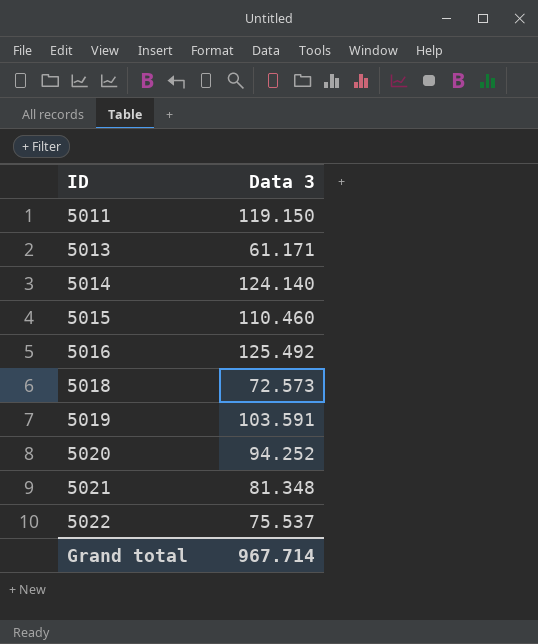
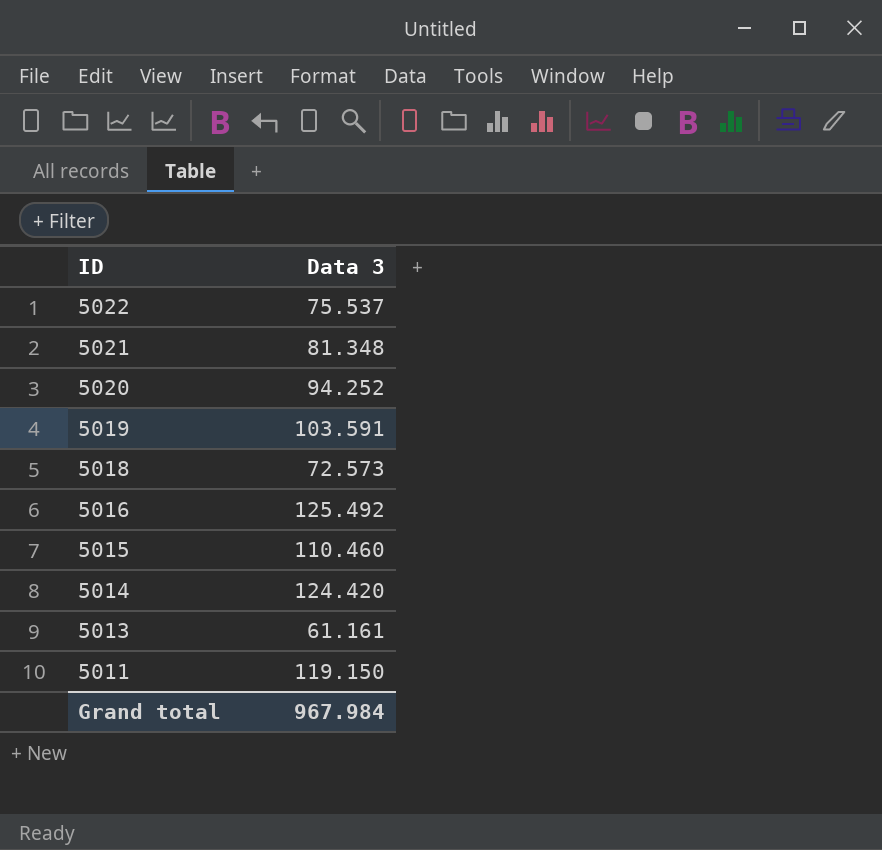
row order: ID ascending -> ID descending
5014 | Data 3: 124.140 -> 124.420
5013 | Data 3: 61.171 -> 61.161
Grand total | Data 3: 967.714 -> 967.984

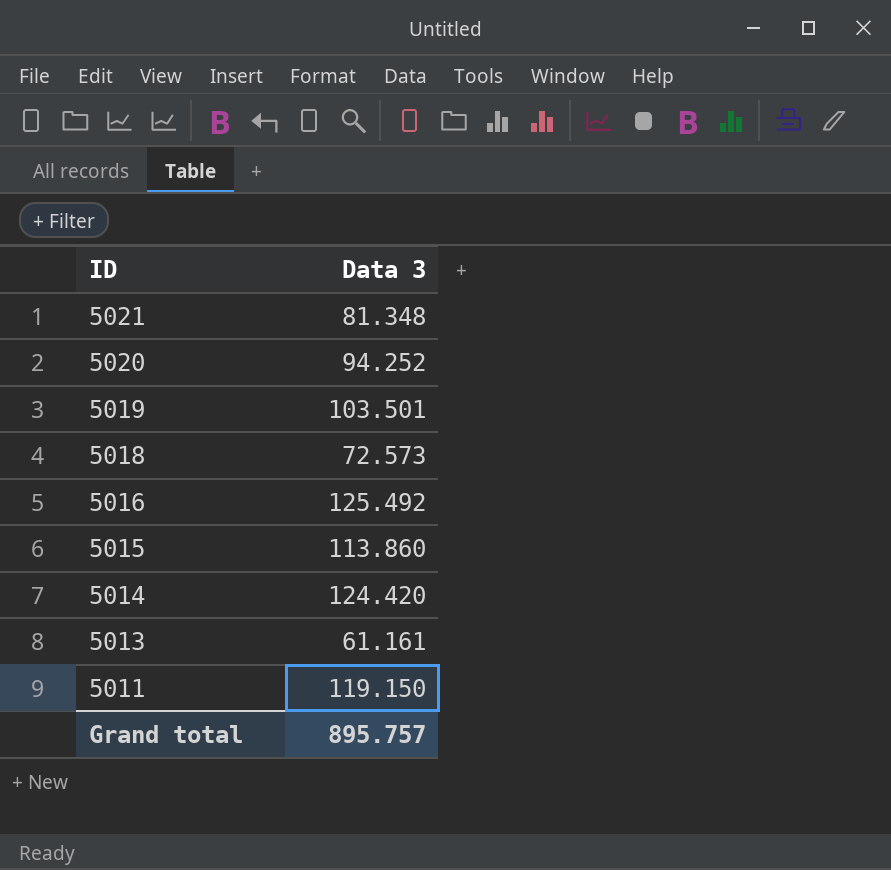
row 5022: 75.537 -> none
5019 | Data 3: 103.591 -> 103.501
5015 | Data 3: 110.460 -> 113.860
Grand total | Data 3: 967.984 -> 895.757

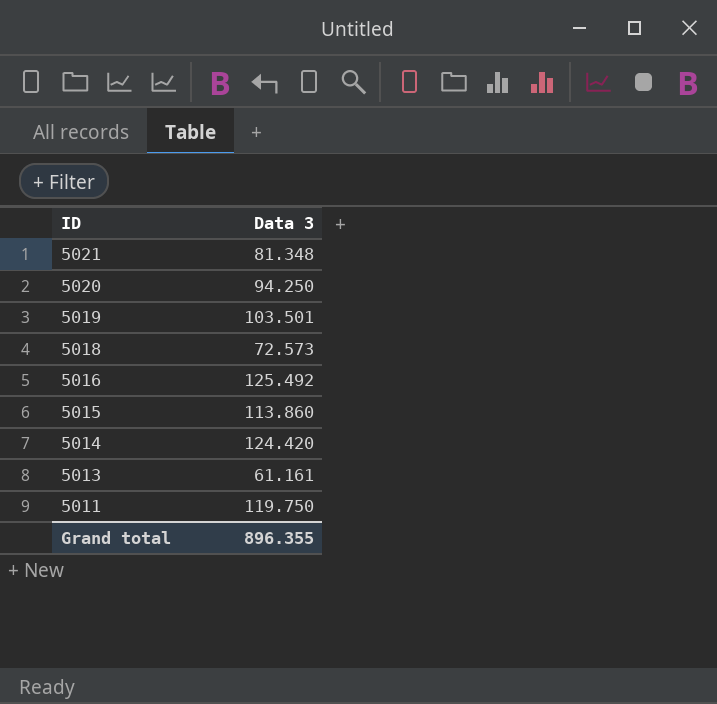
5020 | Data 3: 94.252 -> 94.250
5011 | Data 3: 119.150 -> 119.750
Grand total | Data 3: 895.757 -> 896.355

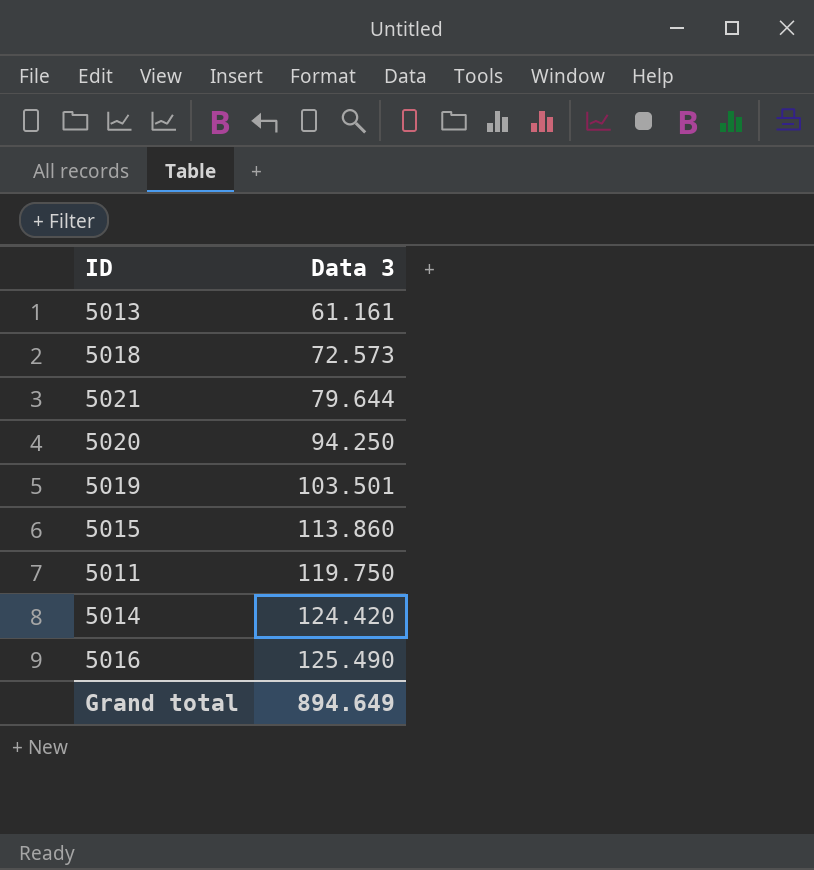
row order: ID descending -> Data 3 ascending
5021 | Data 3: 81.348 -> 79.644
5016 | Data 3: 125.492 -> 125.490
Grand total | Data 3: 896.355 -> 894.649

